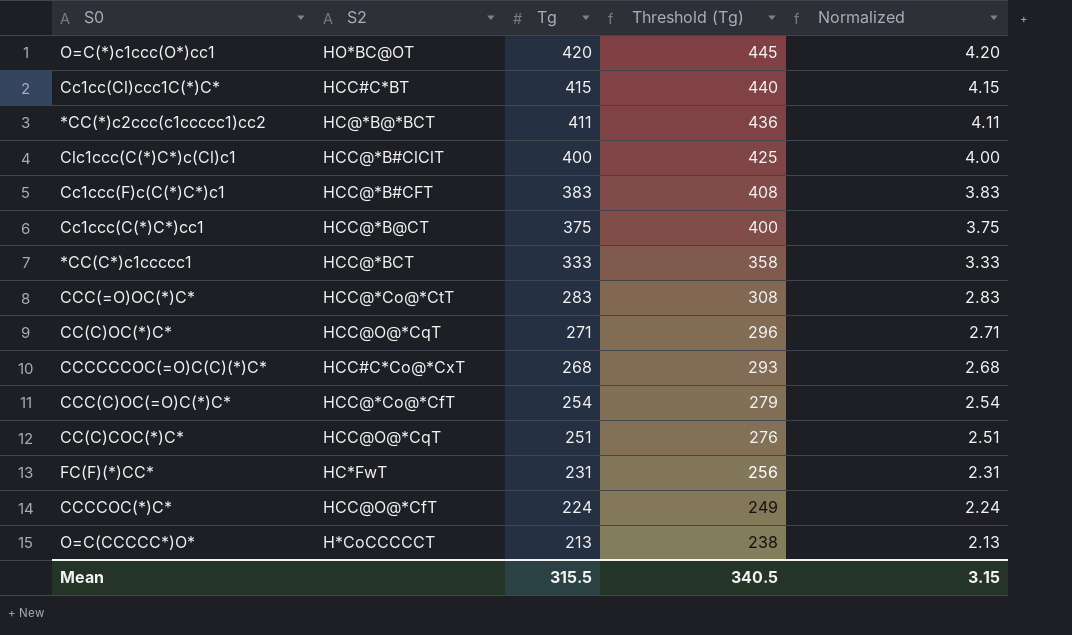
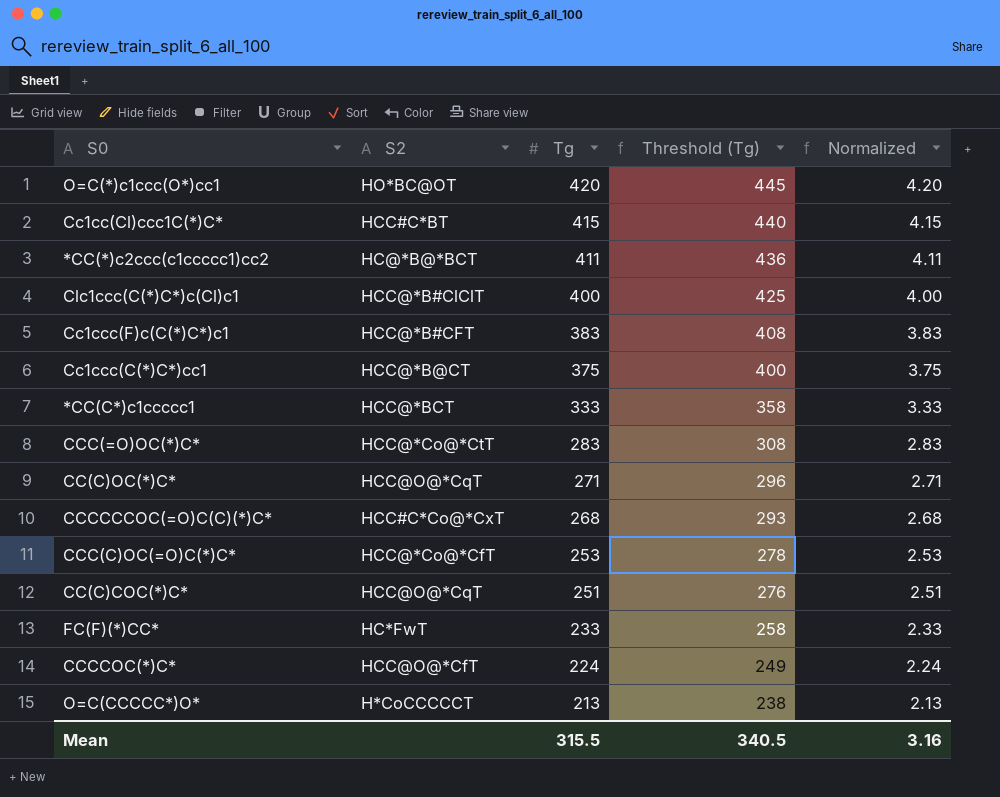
CCC(C)OC(=O)C(*)C* | Tg: 254 -> 253
CCC(C)OC(=O)C(*)C* | Threshold (Tg): 279 -> 278
CCC(C)OC(=O)C(*)C* | Normalized: 2.54 -> 2.53
FC(F)(*)CC* | Tg: 231 -> 233
FC(F)(*)CC* | Threshold (Tg): 256 -> 258
FC(F)(*)CC* | Normalized: 2.31 -> 2.33
Mean | Normalized: 3.15 -> 3.16

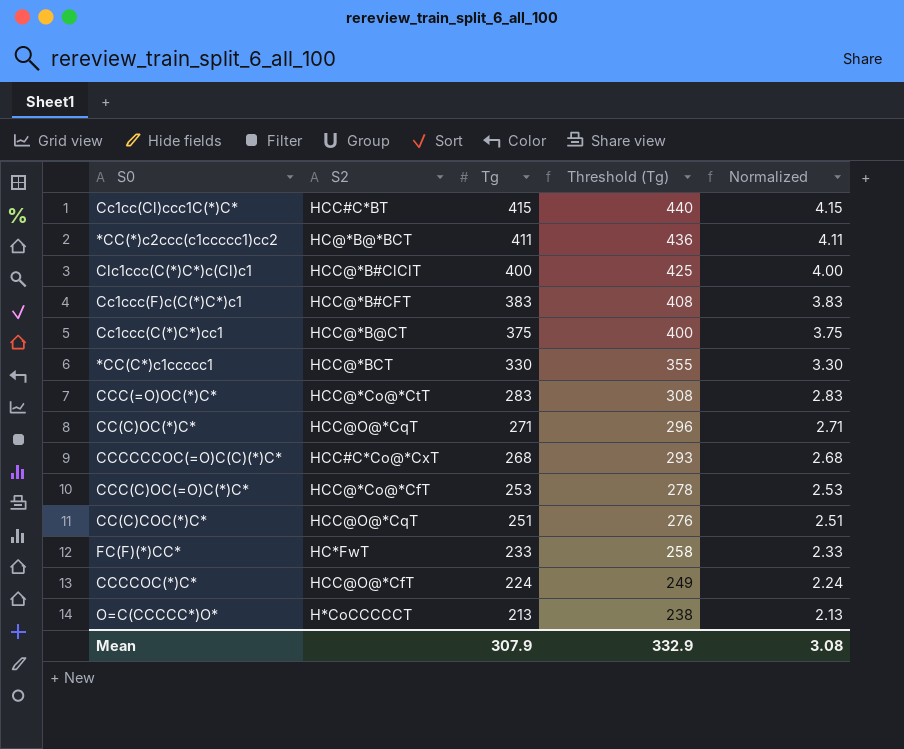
row O=C(*)c1ccc(O*)cc1: HO*BC@OT | 420 | 445 | 4.20 -> none
*CC(C*)c1ccccc1 | Tg: 333 -> 330
*CC(C*)c1ccccc1 | Threshold (Tg): 358 -> 355
*CC(C*)c1ccccc1 | Normalized: 3.33 -> 3.30
Mean | Tg: 315.5 -> 307.9
Mean | Threshold (Tg): 340.5 -> 332.9
Mean | Normalized: 3.16 -> 3.08

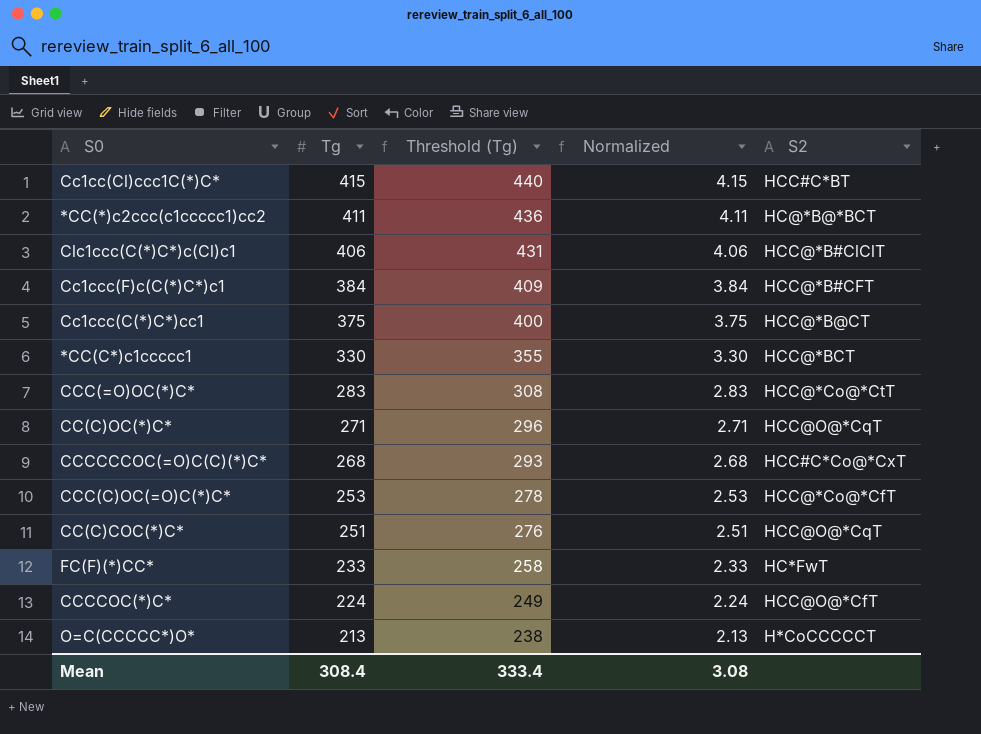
column S2 | position: 2 -> 5
Clc1ccc(C(*)C*)c(Cl)c1 | Tg: 400 -> 406
Clc1ccc(C(*)C*)c(Cl)c1 | Threshold (Tg): 425 -> 431
Clc1ccc(C(*)C*)c(Cl)c1 | Normalized: 4.00 -> 4.06
Cc1ccc(F)c(C(*)C*)c1 | Tg: 383 -> 384
Cc1ccc(F)c(C(*)C*)c1 | Threshold (Tg): 408 -> 409
Cc1ccc(F)c(C(*)C*)c1 | Normalized: 3.83 -> 3.84
Mean | Tg: 307.9 -> 308.4
Mean | Threshold (Tg): 332.9 -> 333.4

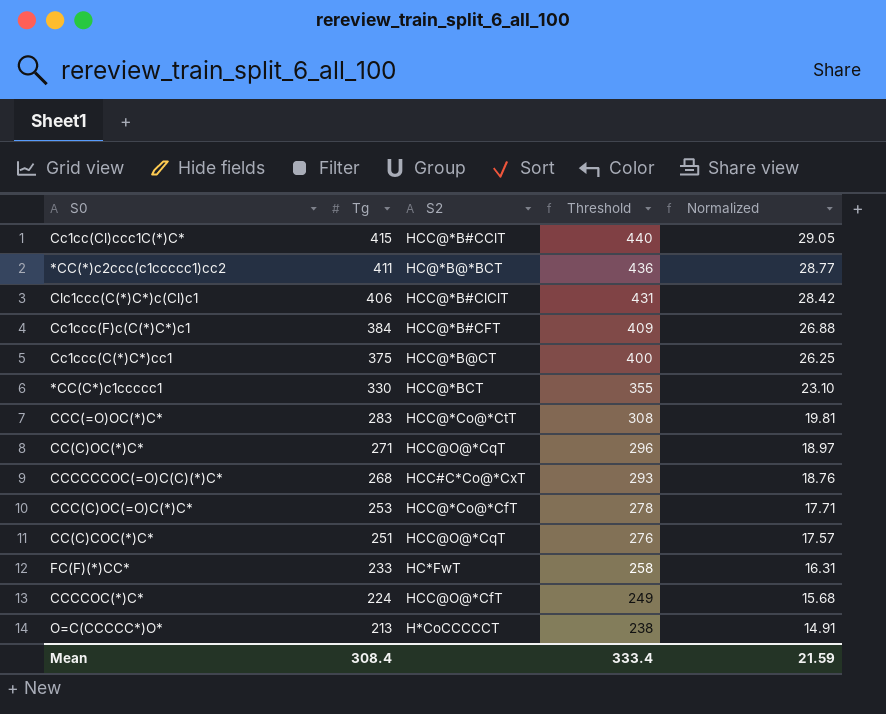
column S2 | position: 5 -> 3
column name: Threshold (Tg) -> Threshold
column Normalized | formula: [Tg] * 0.01 -> [Tg] * 0.07
Cc1cc(Cl)ccc1C(*)C* | S2: HCC#C*BT -> HCC@*B#CClT
Mean | Normalized: 3.08 -> 21.59

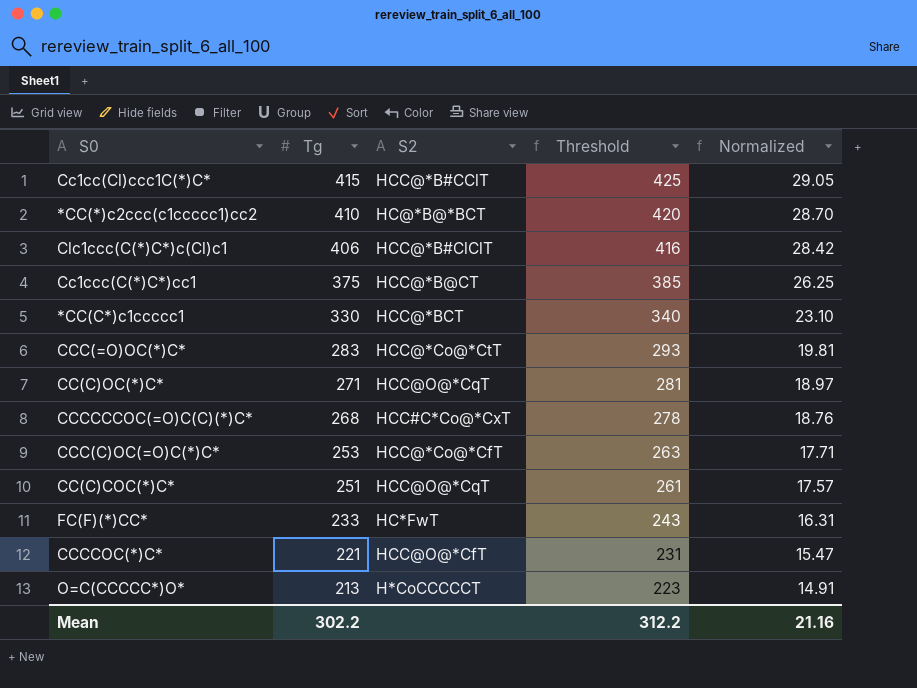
column Threshold | formula: [Tg] + 25 -> [Tg] + 10
row Cc1ccc(F)c(C(*)C*)c1: 384 | HCC@*B#CFT | 409 | 26.88 -> none
*CC(*)c2ccc(c1ccccc1)cc2 | Tg: 411 -> 410
*CC(*)c2ccc(c1ccccc1)cc2 | Normalized: 28.77 -> 28.70
CCCCOC(*)C* | Tg: 224 -> 221
CCCCOC(*)C* | Normalized: 15.68 -> 15.47
Mean | Tg: 308.4 -> 302.2
Mean | Threshold: 333.4 -> 312.2
Mean | Normalized: 21.59 -> 21.16

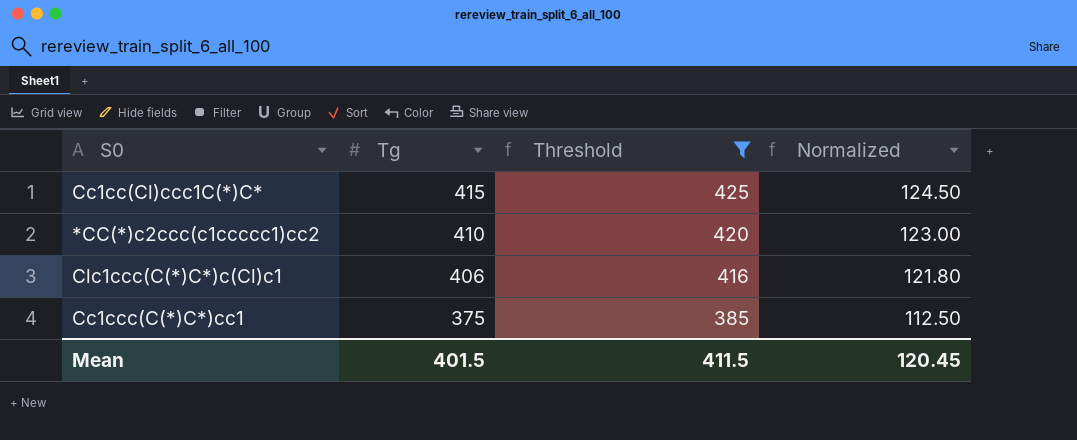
filter: none -> Threshold >= 385
column S2 | position: 3 -> none
column Normalized | formula: [Tg] * 0.07 -> [Tg] * 0.3
Mean | Tg: 302.2 -> 401.5
Mean | Threshold: 312.2 -> 411.5
Mean | Normalized: 21.16 -> 120.45

